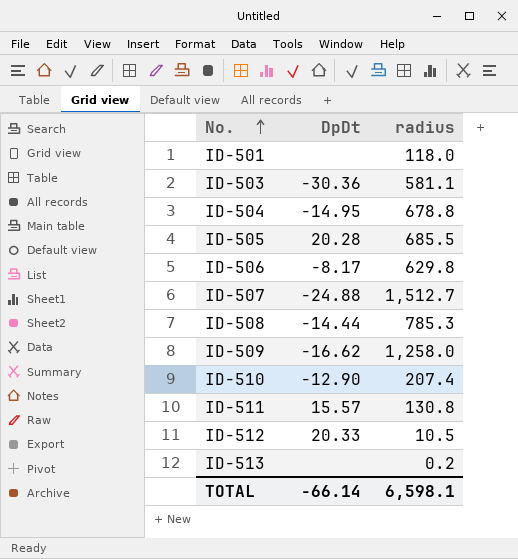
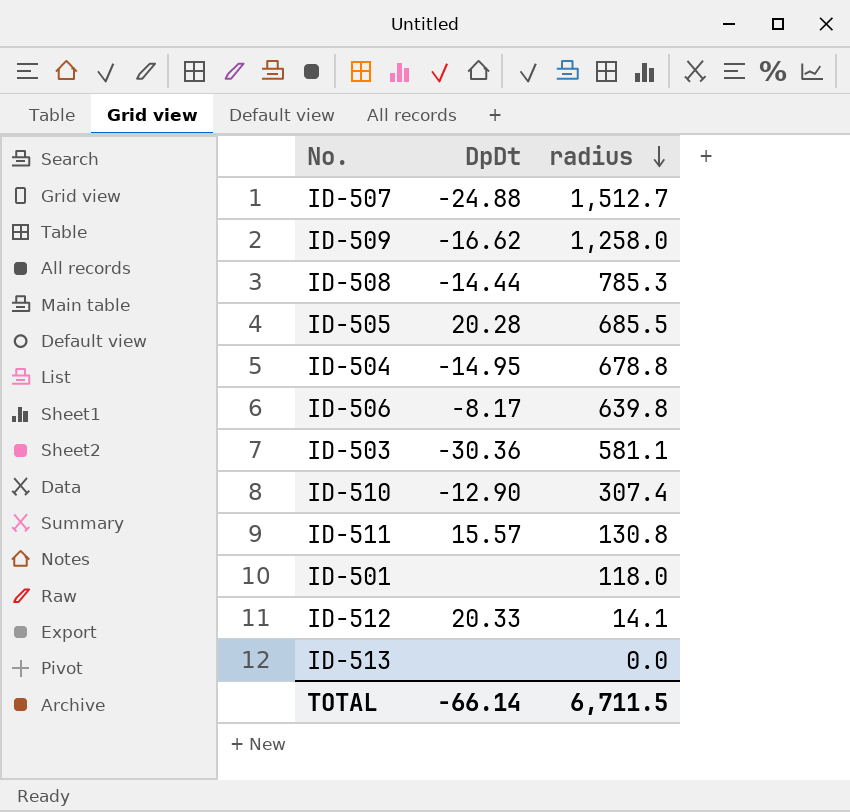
row order: No. ascending -> radius descending
ID-506 | radius: 629.8 -> 639.8
ID-510 | radius: 207.4 -> 307.4
ID-512 | radius: 10.5 -> 14.1
ID-513 | radius: 0.2 -> 0.0
TOTAL | radius: 6,598.1 -> 6,711.5

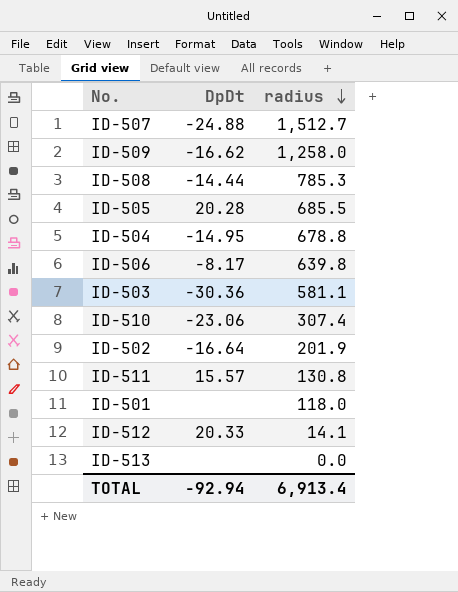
ID-510 | DpDt: -12.90 -> -23.06
row ID-502: none -> -16.64 | 201.9
TOTAL | DpDt: -66.14 -> -92.94
TOTAL | radius: 6,711.5 -> 6,913.4

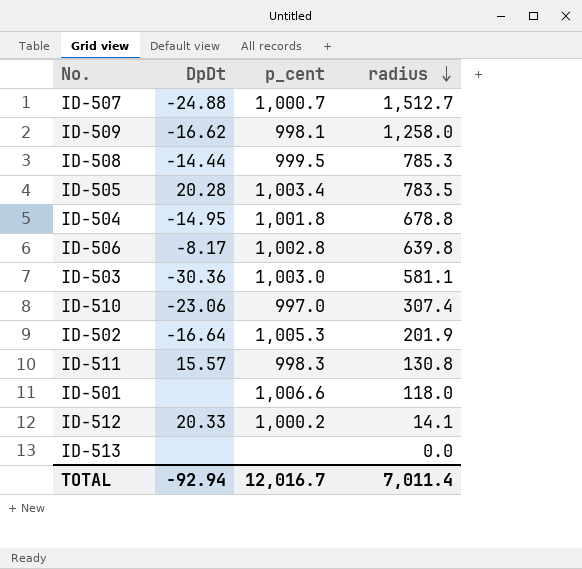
column p_cent | position: none -> 3
ID-505 | radius: 685.5 -> 783.5
TOTAL | radius: 6,913.4 -> 7,011.4

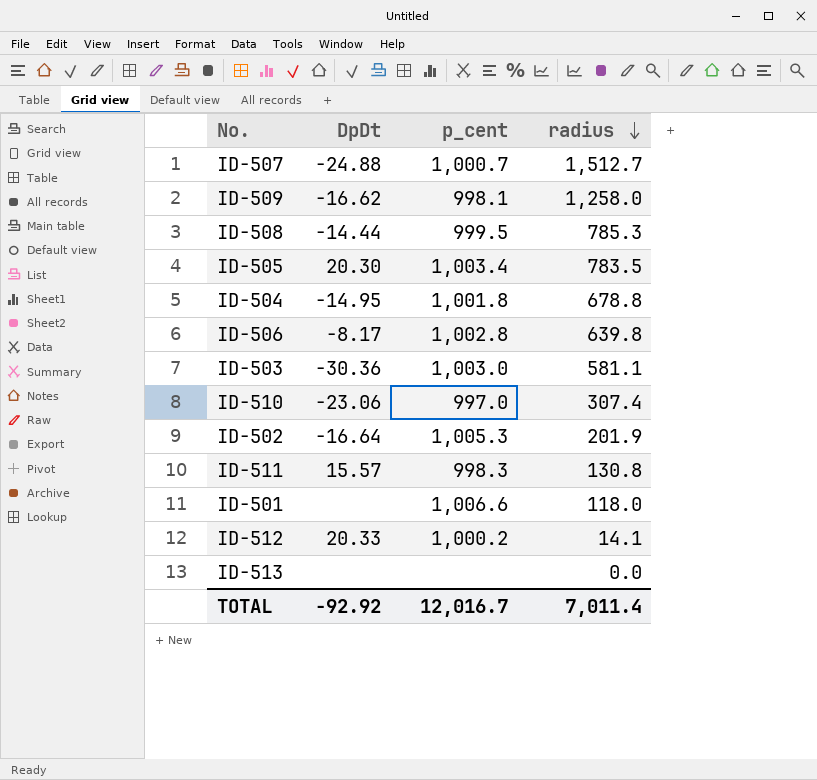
ID-505 | DpDt: 20.28 -> 20.30
TOTAL | DpDt: -92.94 -> -92.92

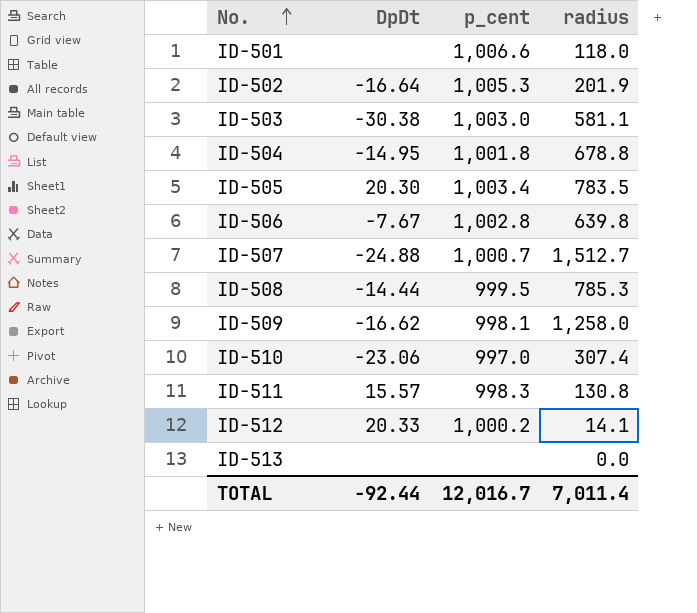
row order: radius descending -> No. ascending
ID-503 | DpDt: -30.36 -> -30.38
ID-506 | DpDt: -8.17 -> -7.67
TOTAL | DpDt: -92.92 -> -92.44

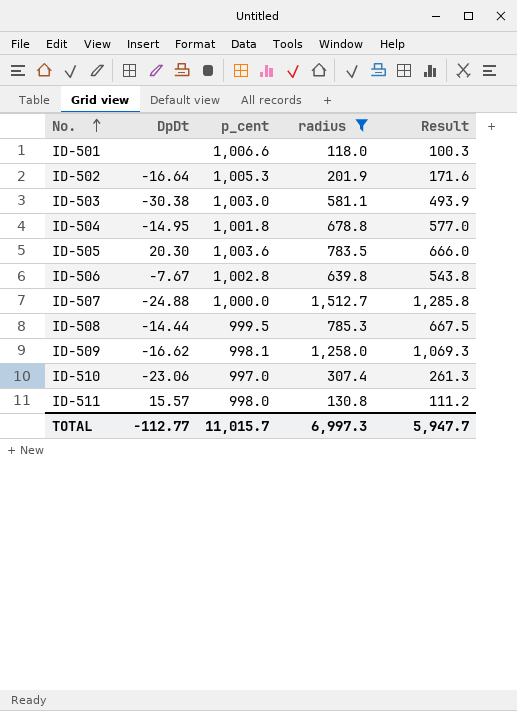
filter: none -> radius >= 118.0
column Result | formula: none -> [radius] * 0.85
ID-505 | p_cent: 1,003.4 -> 1,003.6
ID-507 | p_cent: 1,000.7 -> 1,000.0
ID-511 | p_cent: 998.3 -> 998.0
TOTAL | DpDt: -92.44 -> -112.77
TOTAL | p_cent: 12,016.7 -> 11,015.7
TOTAL | radius: 7,011.4 -> 6,997.3

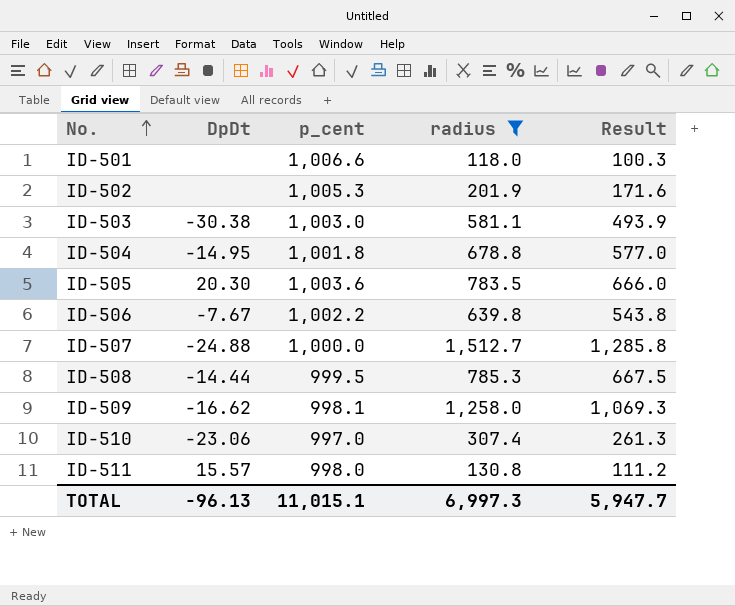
ID-502 | DpDt: -16.64 -> none
ID-506 | p_cent: 1,002.8 -> 1,002.2
TOTAL | DpDt: -112.77 -> -96.13
TOTAL | p_cent: 11,015.7 -> 11,015.1

